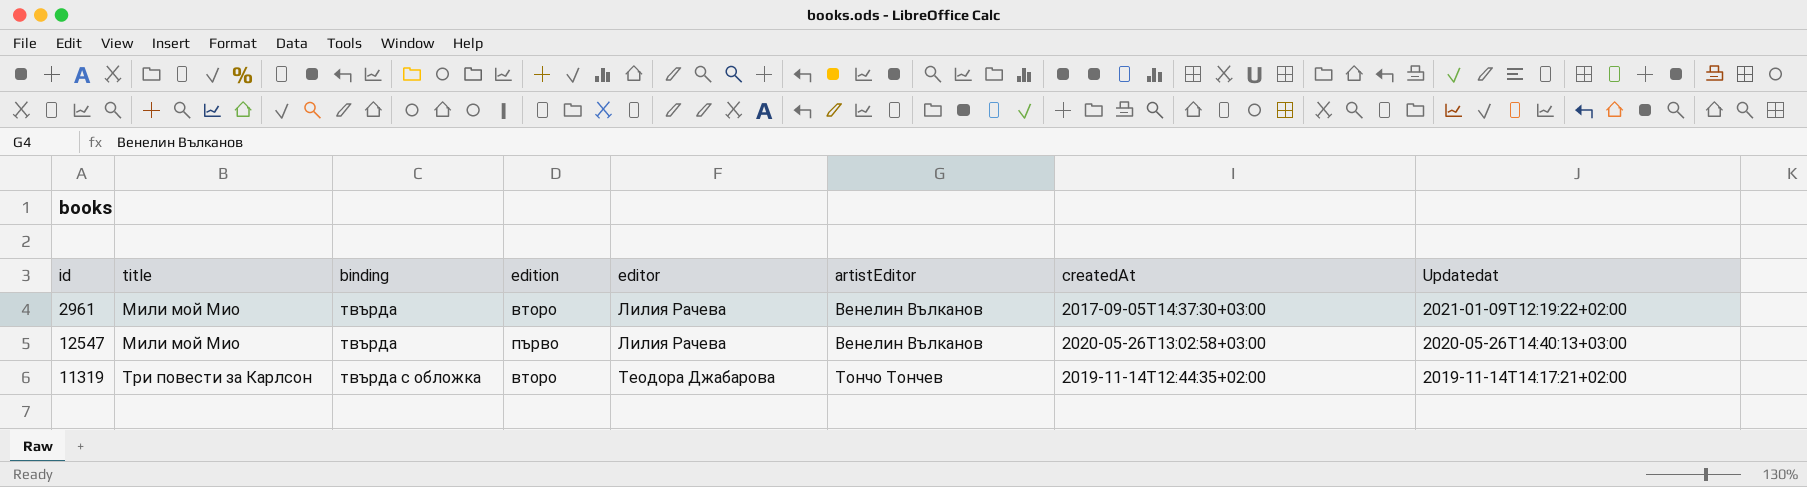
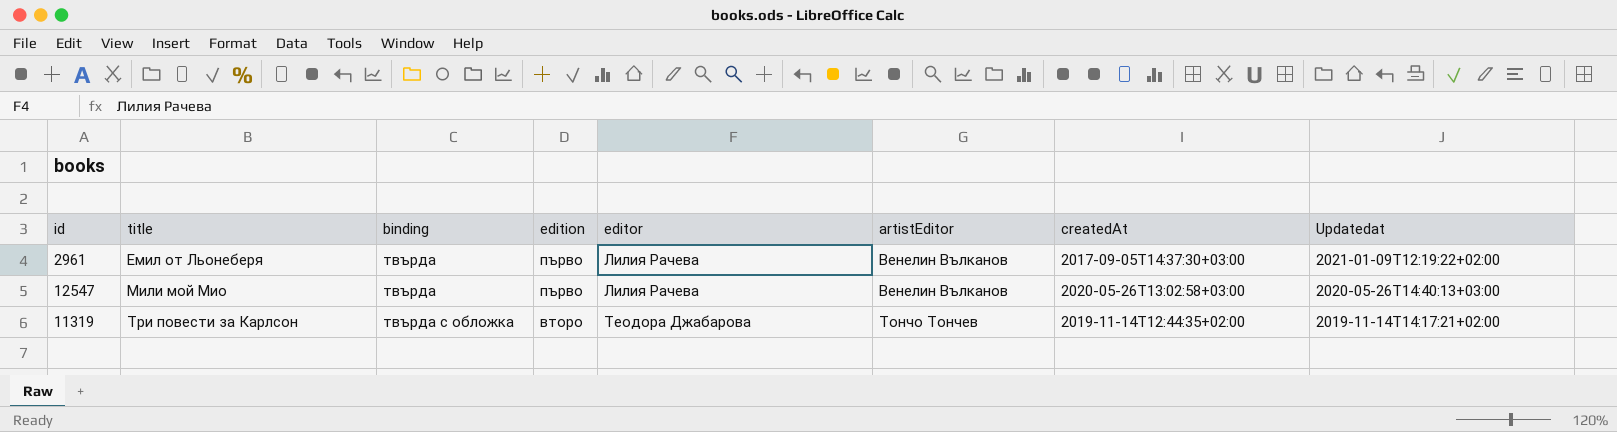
2961 | title: Мили мой Мио -> Емил от Льонеберя
2961 | edition: второ -> първо

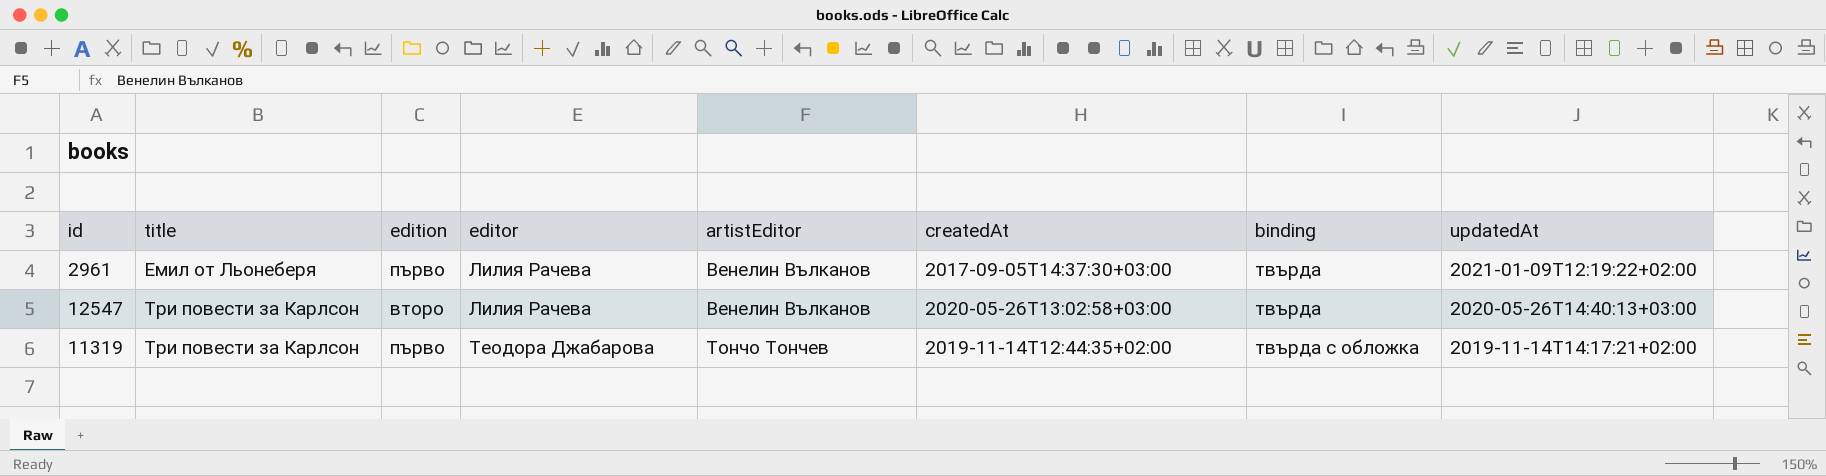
column binding | position: 3 -> 7
column name: Updatedat -> updatedAt
12547 | title: Мили мой Мио -> Три повести за Карлсон
12547 | edition: първо -> второ
11319 | edition: второ -> първо

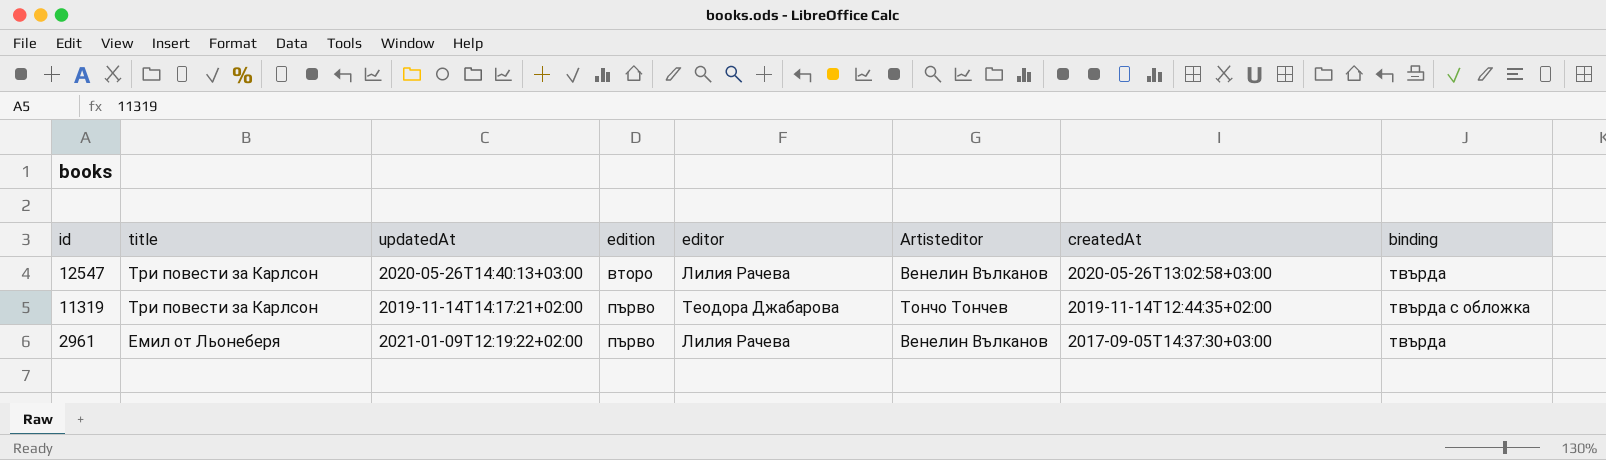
row order: title ascending -> id descending
column updatedAt | position: 8 -> 3
column name: artistEditor -> Artisteditor

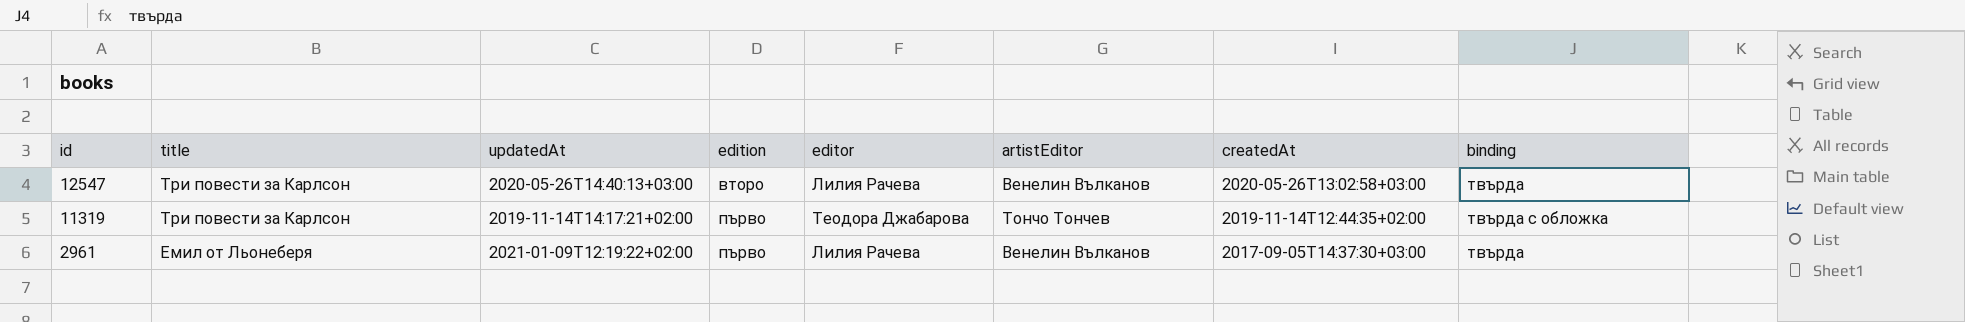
column name: Artisteditor -> artistEditor

